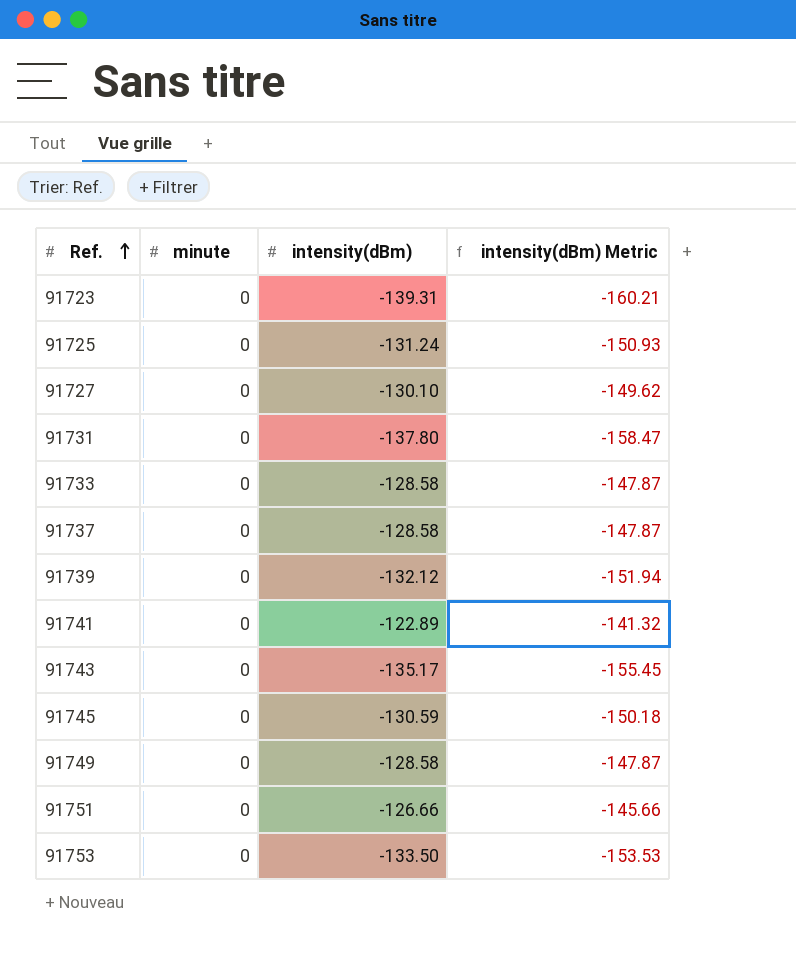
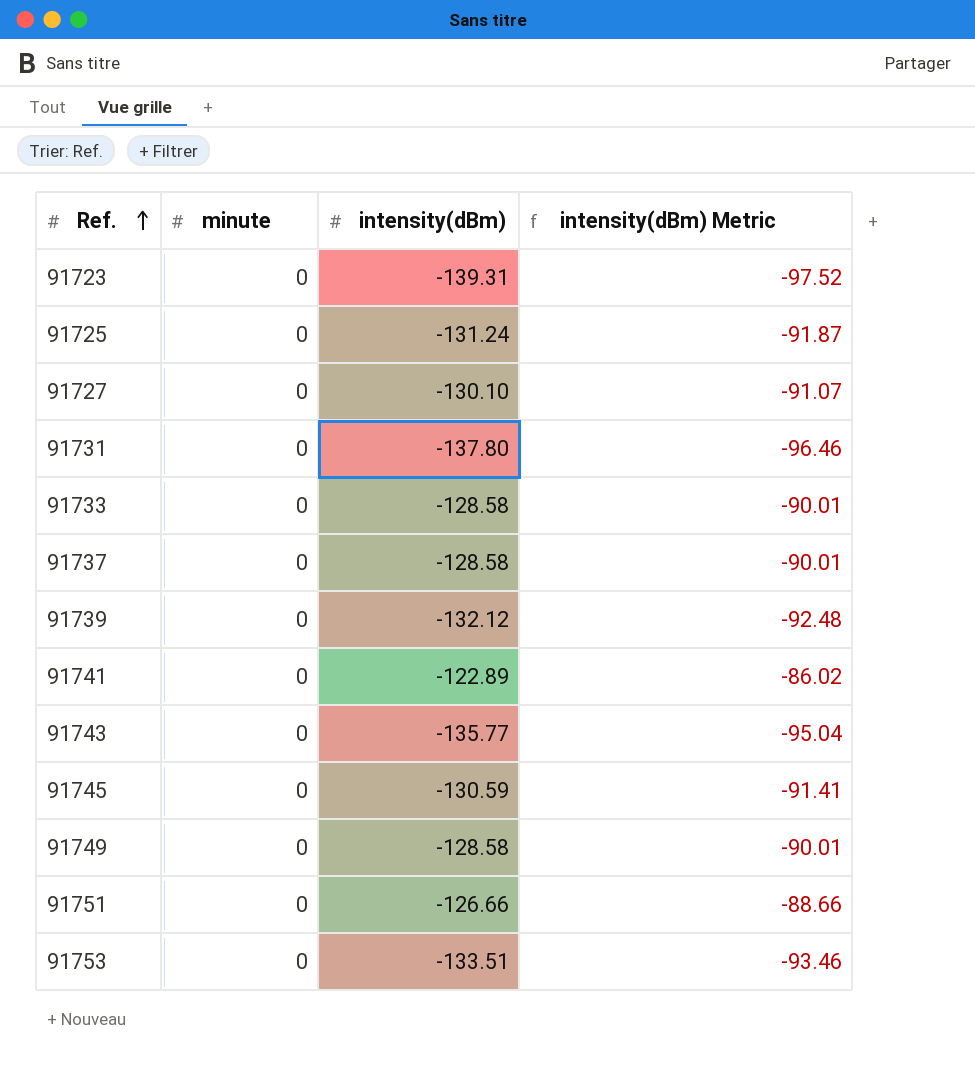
column intensity(dBm) Metric | formula: [intensity(dBm)] * 1.15 -> [intensity(dBm)] * 0.7
91743 | intensity(dBm): -135.17 -> -135.77
91753 | intensity(dBm): -133.50 -> -133.51

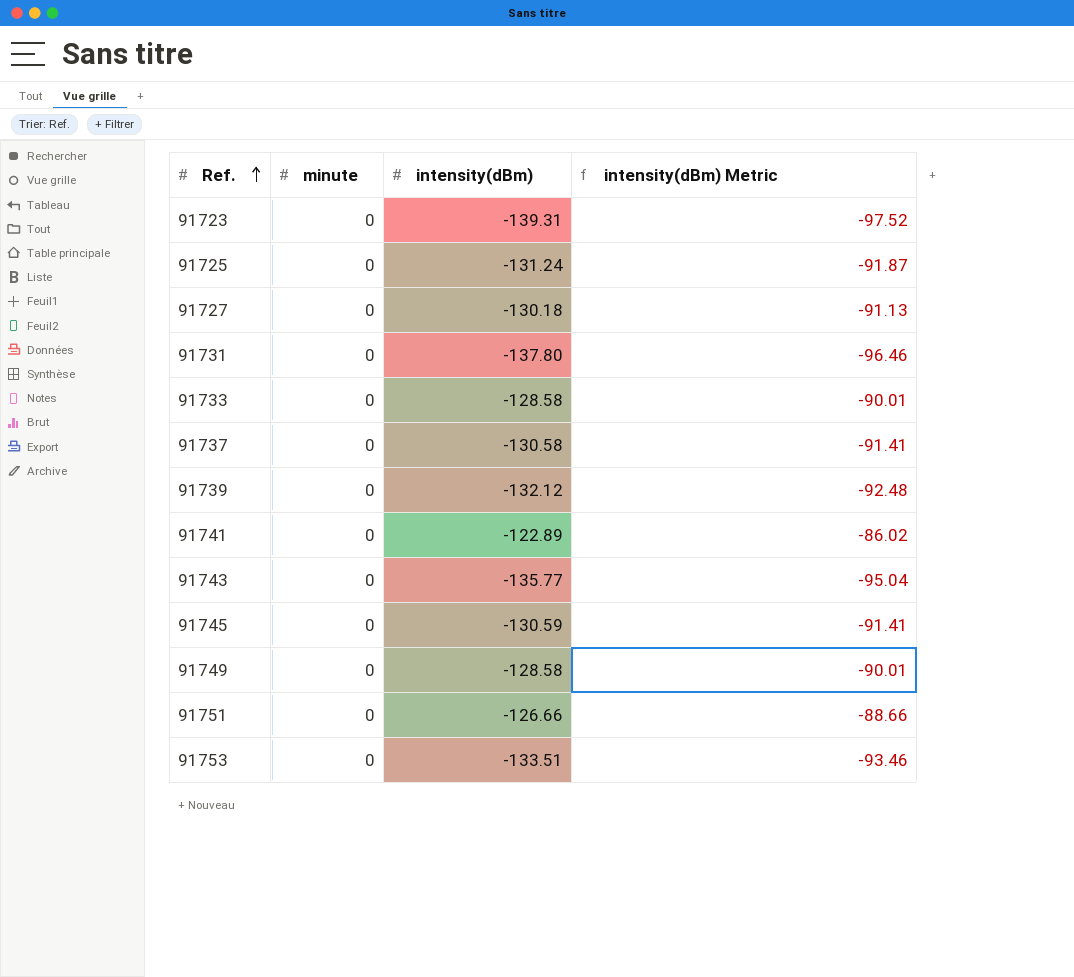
91727 | intensity(dBm): -130.10 -> -130.18
91727 | intensity(dBm) Metric: -91.07 -> -91.13
91737 | intensity(dBm): -128.58 -> -130.58
91737 | intensity(dBm) Metric: -90.01 -> -91.41

